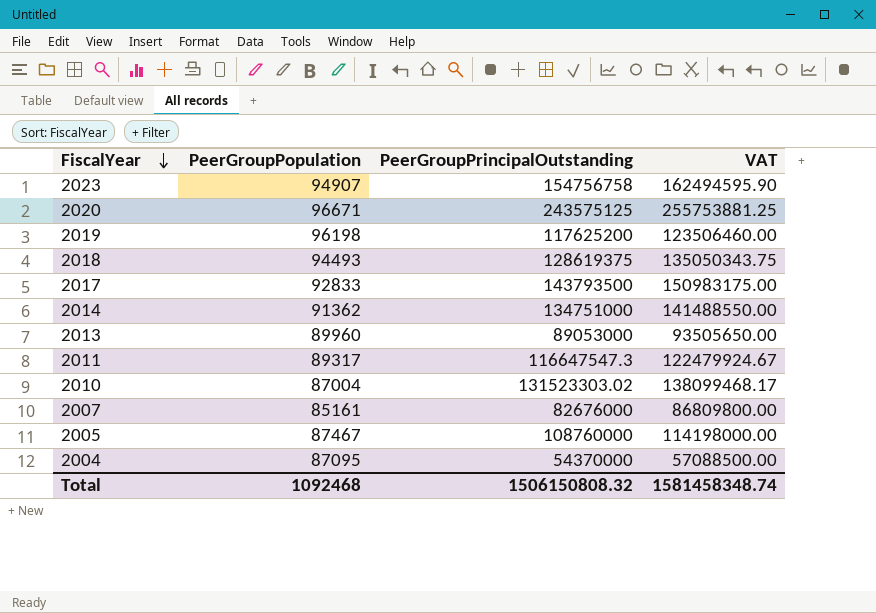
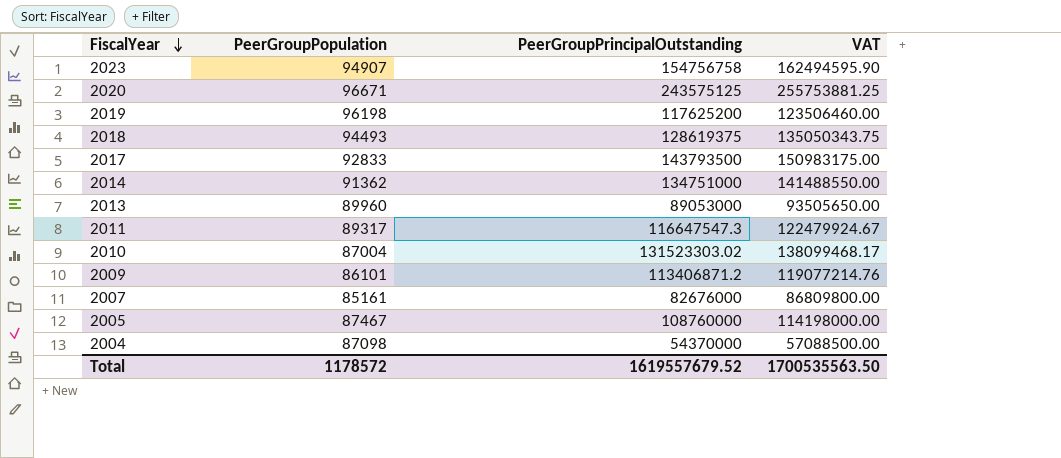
row 2009: none -> 86101 | 113406871.2 | 119077214.76
2004 | PeerGroupPopulation: 87095 -> 87098
Total | PeerGroupPopulation: 1092468 -> 1178572
Total | PeerGroupPrincipalOutstanding: 1506150808.32 -> 1619557679.52
Total | VAT: 1581458348.74 -> 1700535563.50

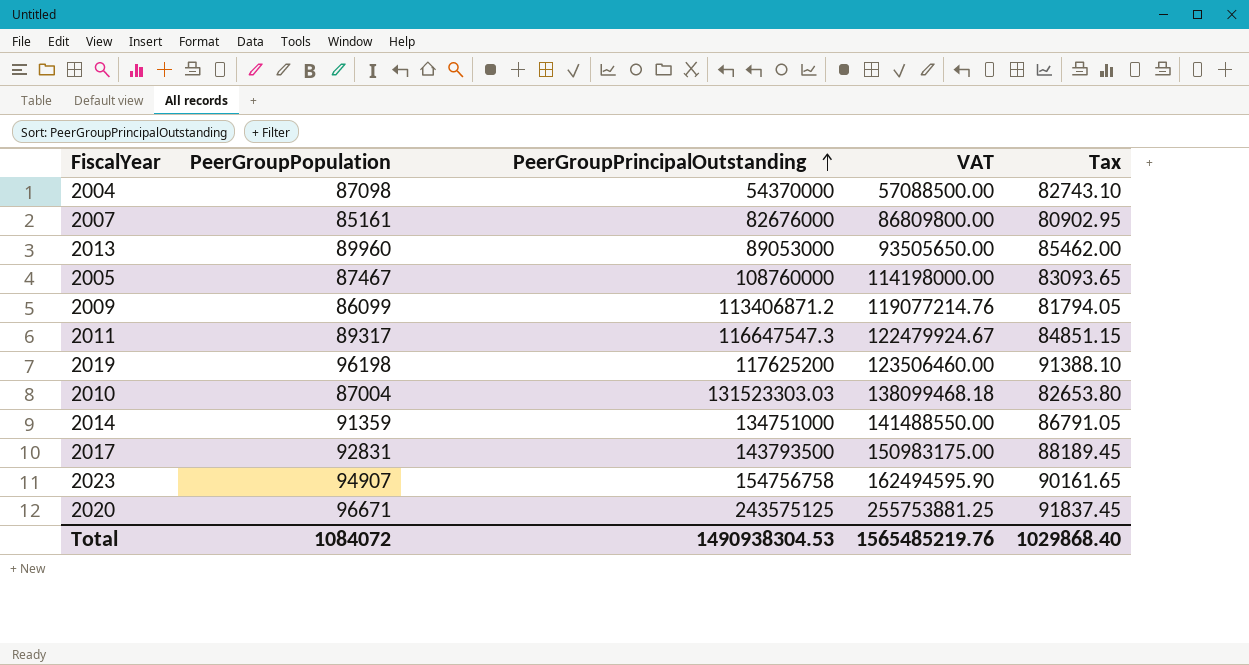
row order: FiscalYear descending -> PeerGroupPrincipalOutstanding ascending
column Tax | formula: none -> [PeerGroupPopulation] * 0.95
row 2018: 94493 | 128619375 | 135050343.75 -> none
2009 | PeerGroupPopulation: 86101 -> 86099
2010 | PeerGroupPrincipalOutstanding: 131523303.02 -> 131523303.03
2010 | VAT: 138099468.17 -> 138099468.18
2014 | PeerGroupPopulation: 91362 -> 91359
2017 | PeerGroupPopulation: 92833 -> 92831
Total | PeerGroupPopulation: 1178572 -> 1084072
Total | PeerGroupPrincipalOutstanding: 1619557679.52 -> 1490938304.53
Total | VAT: 1700535563.50 -> 1565485219.76

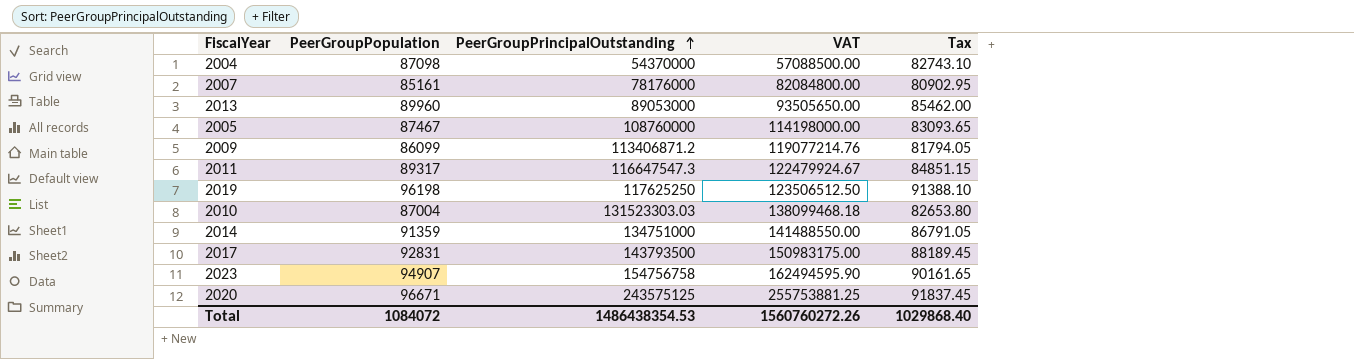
2007 | PeerGroupPrincipalOutstanding: 82676000 -> 78176000
2007 | VAT: 86809800.00 -> 82084800.00
2019 | PeerGroupPrincipalOutstanding: 117625200 -> 117625250
2019 | VAT: 123506460.00 -> 123506512.50
Total | PeerGroupPrincipalOutstanding: 1490938304.53 -> 1486438354.53
Total | VAT: 1565485219.76 -> 1560760272.26

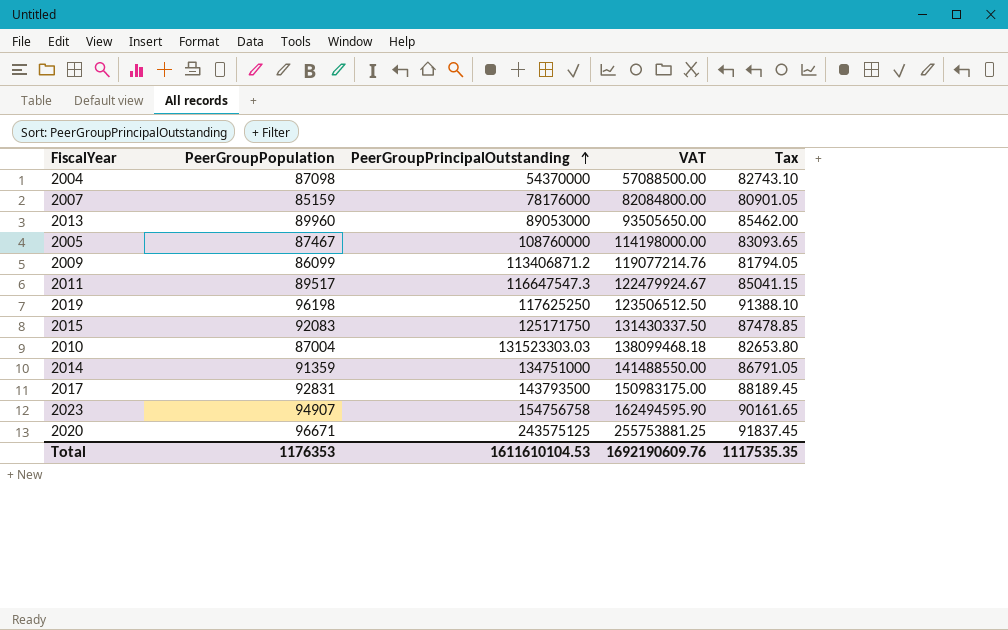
2007 | PeerGroupPopulation: 85161 -> 85159
2007 | Tax: 80902.95 -> 80901.05
2011 | PeerGroupPopulation: 89317 -> 89517
2011 | Tax: 84851.15 -> 85041.15
row 2015: none -> 92083 | 125171750 | 131430337.50 | 87478.85
Total | PeerGroupPopulation: 1084072 -> 1176353
Total | PeerGroupPrincipalOutstanding: 1486438354.53 -> 1611610104.53
Total | VAT: 1560760272.26 -> 1692190609.76
Total | Tax: 1029868.40 -> 1117535.35

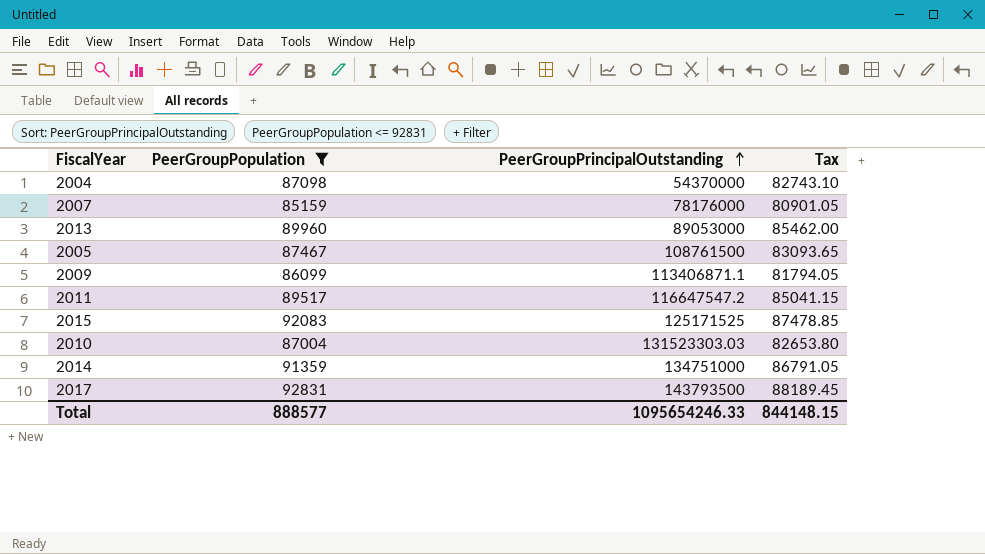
filter: none -> PeerGroupPopulation <= 92831
column VAT | formula: [PeerGroupPrincipalOutstanding] * 1.05 -> none
2005 | PeerGroupPrincipalOutstanding: 108760000 -> 108761500
2009 | PeerGroupPrincipalOutstanding: 113406871.2 -> 113406871.1
2011 | PeerGroupPrincipalOutstanding: 116647547.3 -> 116647547.2
2015 | PeerGroupPrincipalOutstanding: 125171750 -> 125171525
Total | PeerGroupPopulation: 1176353 -> 888577
Total | PeerGroupPrincipalOutstanding: 1611610104.53 -> 1095654246.33
Total | Tax: 1117535.35 -> 844148.15

